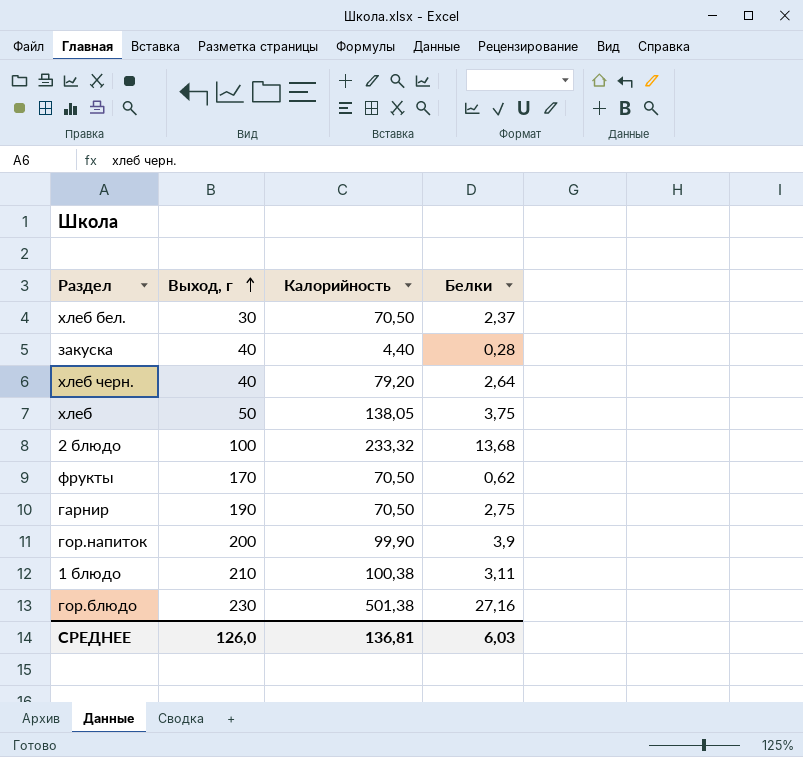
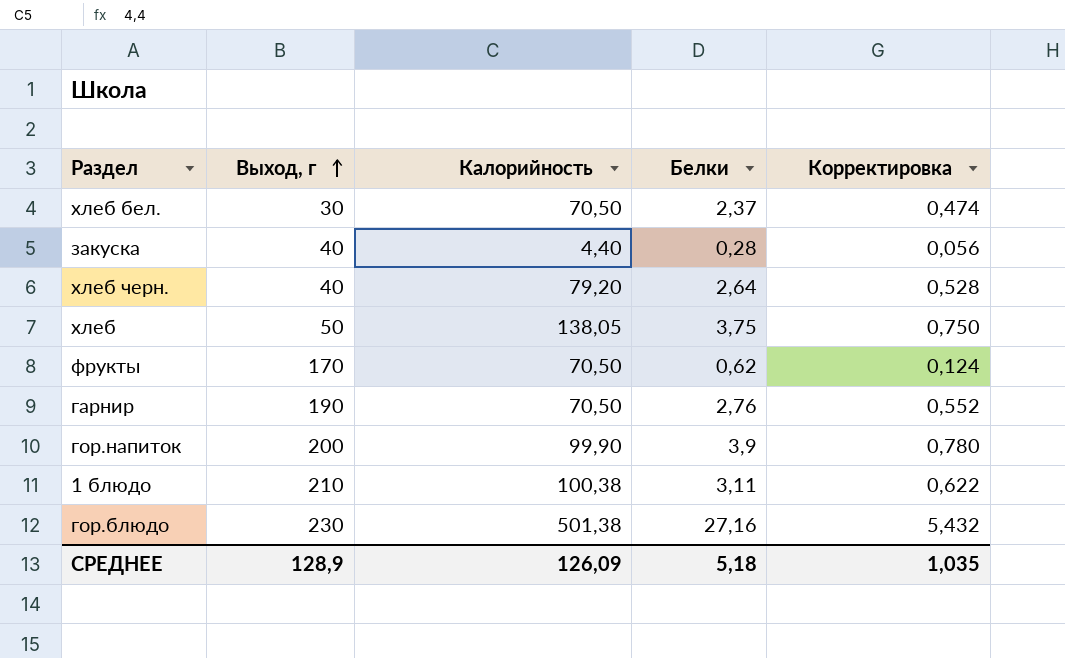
column Корректировка | formula: none -> [Белки] * 0,2
row 2 блюдо: 100 | 233,32 | 13,68 -> none
гарнир | Белки: 2,75 -> 2,76
СРЕДНЕЕ | Выход, г: 126,0 -> 128,9
СРЕДНЕЕ | Калорийность: 136,81 -> 126,09
СРЕДНЕЕ | Белки: 6,03 -> 5,18

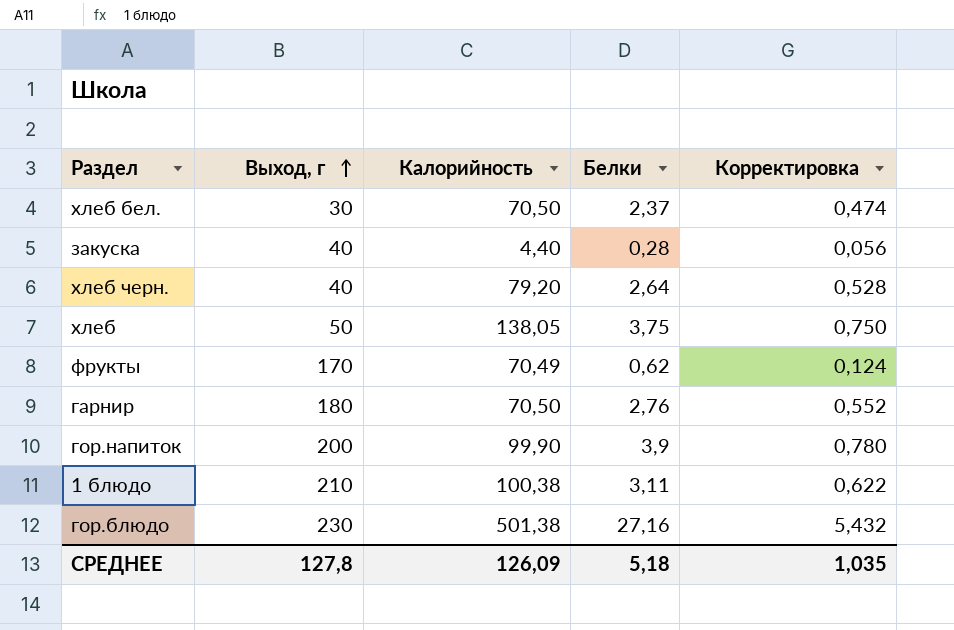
фрукты | Калорийность: 70,50 -> 70,49
гарнир | Выход, г: 190 -> 180
СРЕДНЕЕ | Выход, г: 128,9 -> 127,8

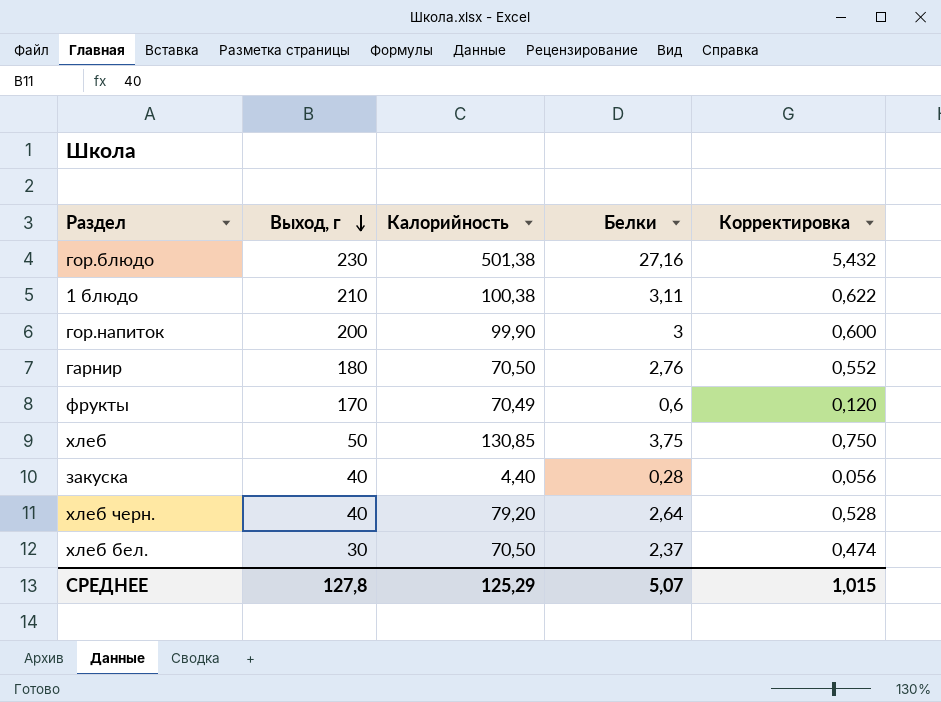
row order: Выход, г ascending -> Выход, г descending
гор.напиток | Белки: 3,9 -> 3
гор.напиток | Корректировка: 0,780 -> 0,600
фрукты | Белки: 0,62 -> 0,6
фрукты | Корректировка: 0,124 -> 0,120
хлеб | Калорийность: 138,05 -> 130,85
СРЕДНЕЕ | Калорийность: 126,09 -> 125,29
СРЕДНЕЕ | Белки: 5,18 -> 5,07
СРЕДНЕЕ | Корректировка: 1,035 -> 1,015

